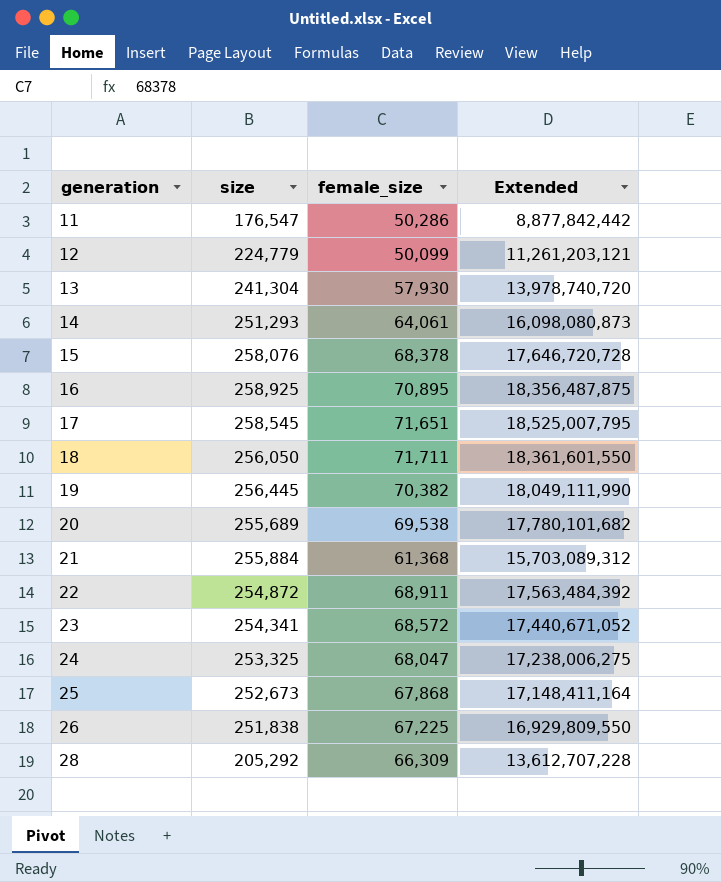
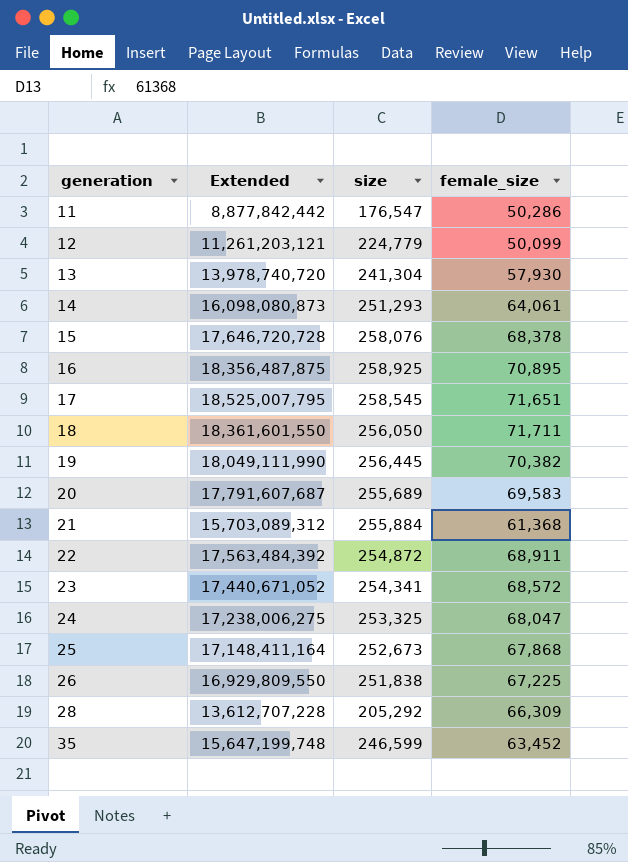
column Extended | position: 4 -> 2
20 | Extended: 17,780,101,682 -> 17,791,607,687
20 | female_size: 69,538 -> 69,583
row 35: none -> 15,647,199,748 | 246,599 | 63,452

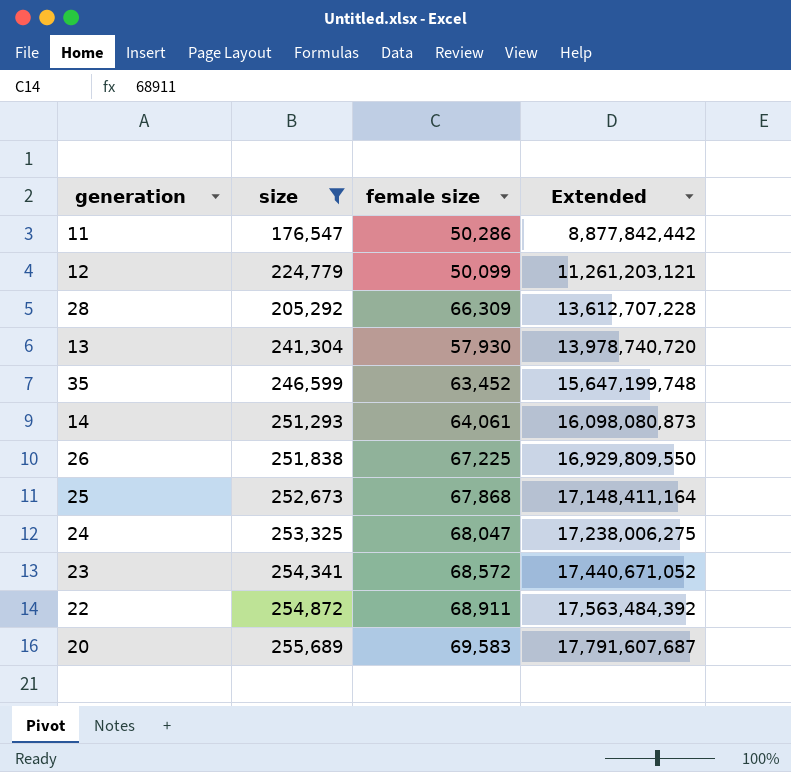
filter: none -> size <= 255,689
row order: generation ascending -> Extended ascending
column name: female_size -> female size
column Extended | position: 2 -> 4

